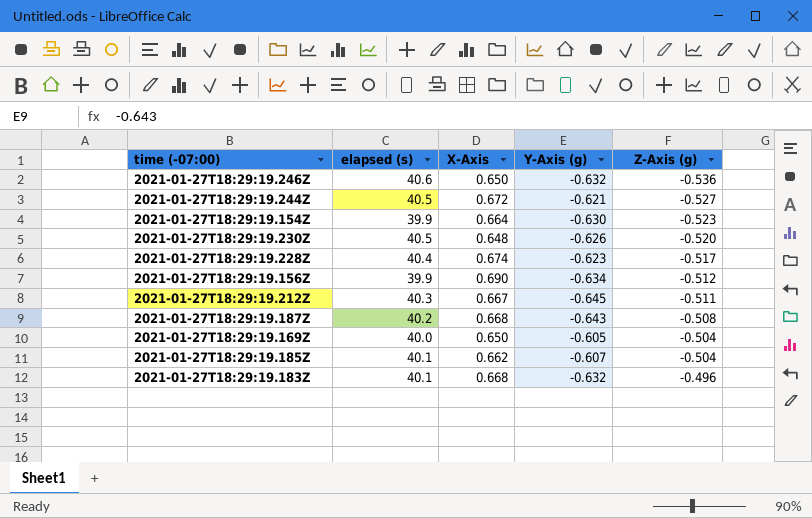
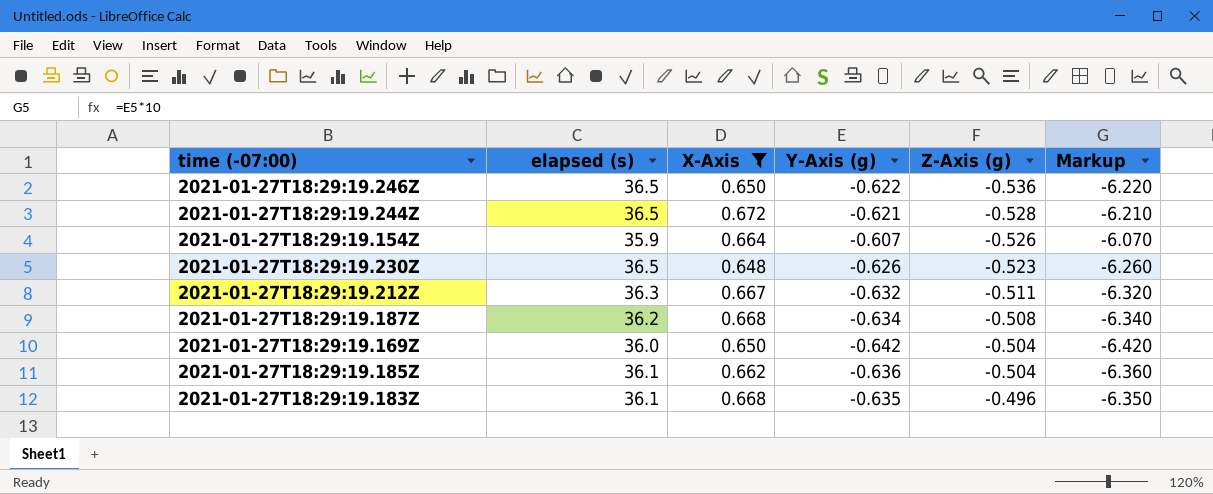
filter: none -> X-Axis <= 0.672
column Markup | formula: none -> [Y-Axis (g)] * 10
2021-01-27T18:29:19.246Z | elapsed (s): 40.6 -> 36.5
2021-01-27T18:29:19.246Z | Y-Axis (g): -0.632 -> -0.622
2021-01-27T18:29:19.244Z | elapsed (s): 40.5 -> 36.5
2021-01-27T18:29:19.244Z | Z-Axis (g): -0.527 -> -0.528
2021-01-27T18:29:19.154Z | elapsed (s): 39.9 -> 35.9
2021-01-27T18:29:19.154Z | Y-Axis (g): -0.630 -> -0.607
2021-01-27T18:29:19.154Z | Z-Axis (g): -0.523 -> -0.526
2021-01-27T18:29:19.230Z | elapsed (s): 40.5 -> 36.5
2021-01-27T18:29:19.230Z | Z-Axis (g): -0.520 -> -0.523
2021-01-27T18:29:19.212Z | elapsed (s): 40.3 -> 36.3
2021-01-27T18:29:19.212Z | Y-Axis (g): -0.645 -> -0.632
2021-01-27T18:29:19.187Z | elapsed (s): 40.2 -> 36.2
2021-01-27T18:29:19.187Z | Y-Axis (g): -0.643 -> -0.634
2021-01-27T18:29:19.169Z | elapsed (s): 40.0 -> 36.0
2021-01-27T18:29:19.169Z | Y-Axis (g): -0.605 -> -0.642
2021-01-27T18:29:19.185Z | elapsed (s): 40.1 -> 36.1
2021-01-27T18:29:19.185Z | Y-Axis (g): -0.607 -> -0.636
2021-01-27T18:29:19.183Z | elapsed (s): 40.1 -> 36.1
2021-01-27T18:29:19.183Z | Y-Axis (g): -0.632 -> -0.635

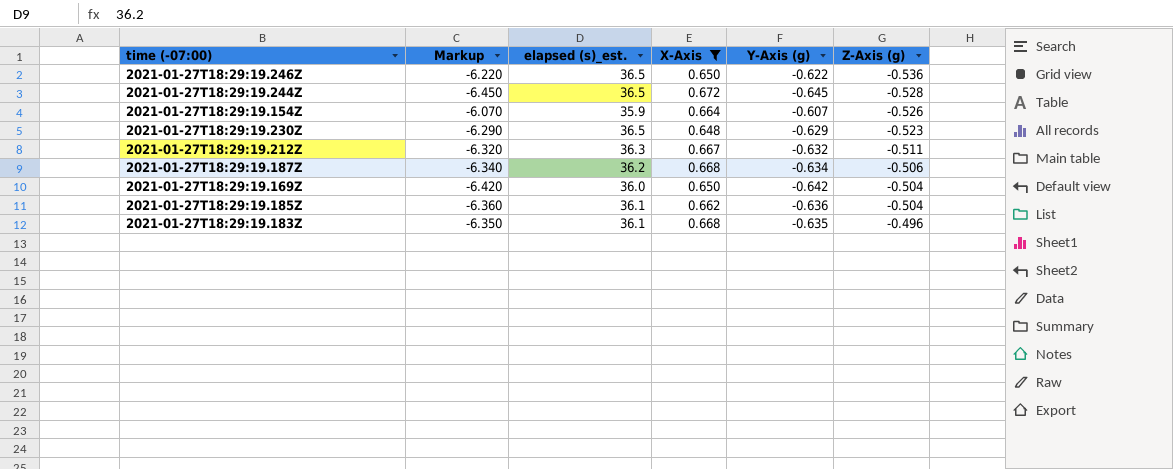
column Markup | position: 6 -> 2
column name: elapsed (s) -> elapsed (s)_est.
2021-01-27T18:29:19.244Z | Markup: -6.210 -> -6.450
2021-01-27T18:29:19.244Z | Y-Axis (g): -0.621 -> -0.645
2021-01-27T18:29:19.230Z | Markup: -6.260 -> -6.290
2021-01-27T18:29:19.230Z | Y-Axis (g): -0.626 -> -0.629
2021-01-27T18:29:19.187Z | Z-Axis (g): -0.508 -> -0.506

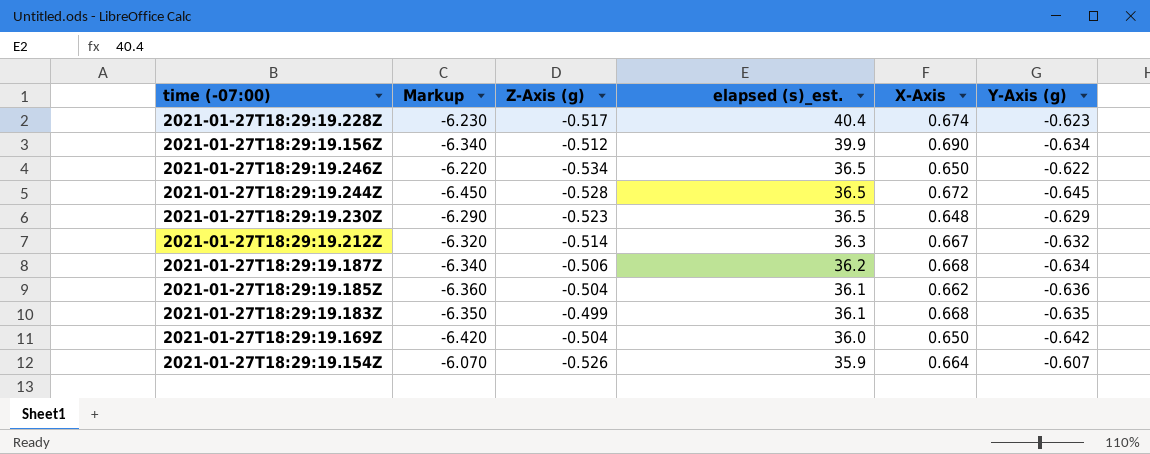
filter: X-Axis <= 0.672 -> none
row order: Z-Axis (g) ascending -> elapsed (s)_est. descending
column Z-Axis (g) | position: 6 -> 3
2021-01-27T18:29:19.246Z | Z-Axis (g): -0.536 -> -0.534
2021-01-27T18:29:19.212Z | Z-Axis (g): -0.511 -> -0.514
2021-01-27T18:29:19.183Z | Z-Axis (g): -0.496 -> -0.499

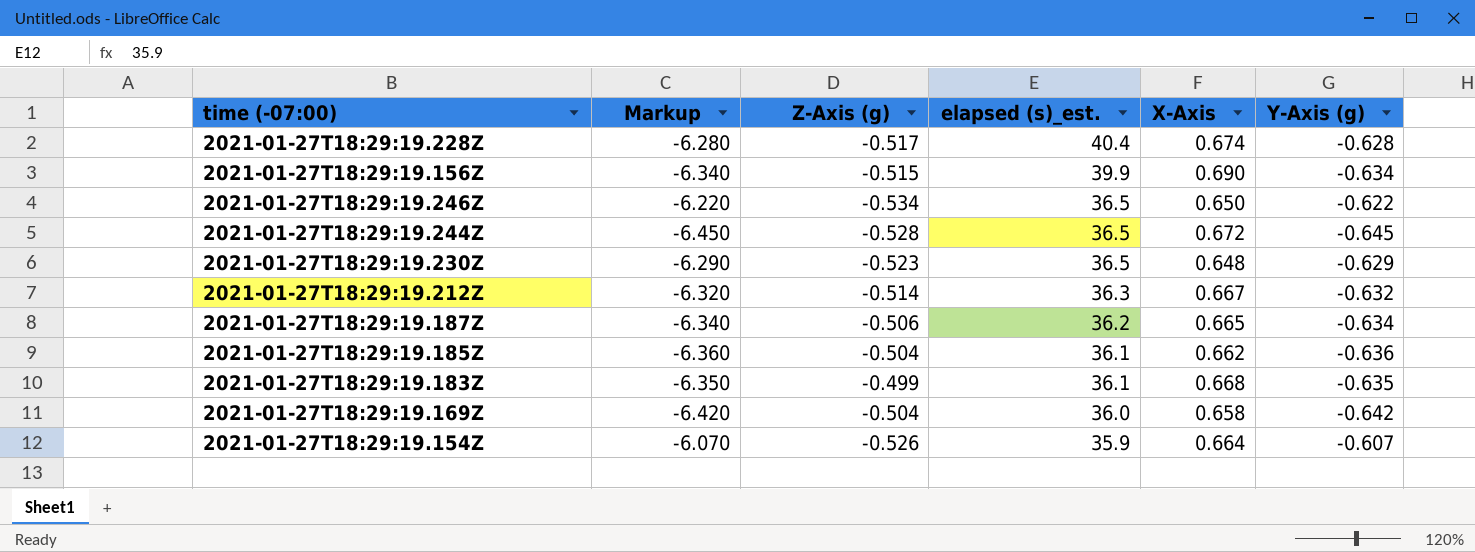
2021-01-27T18:29:19.228Z | Markup: -6.230 -> -6.280
2021-01-27T18:29:19.228Z | Y-Axis (g): -0.623 -> -0.628
2021-01-27T18:29:19.156Z | Z-Axis (g): -0.512 -> -0.515
2021-01-27T18:29:19.187Z | X-Axis: 0.668 -> 0.665
2021-01-27T18:29:19.169Z | X-Axis: 0.650 -> 0.658

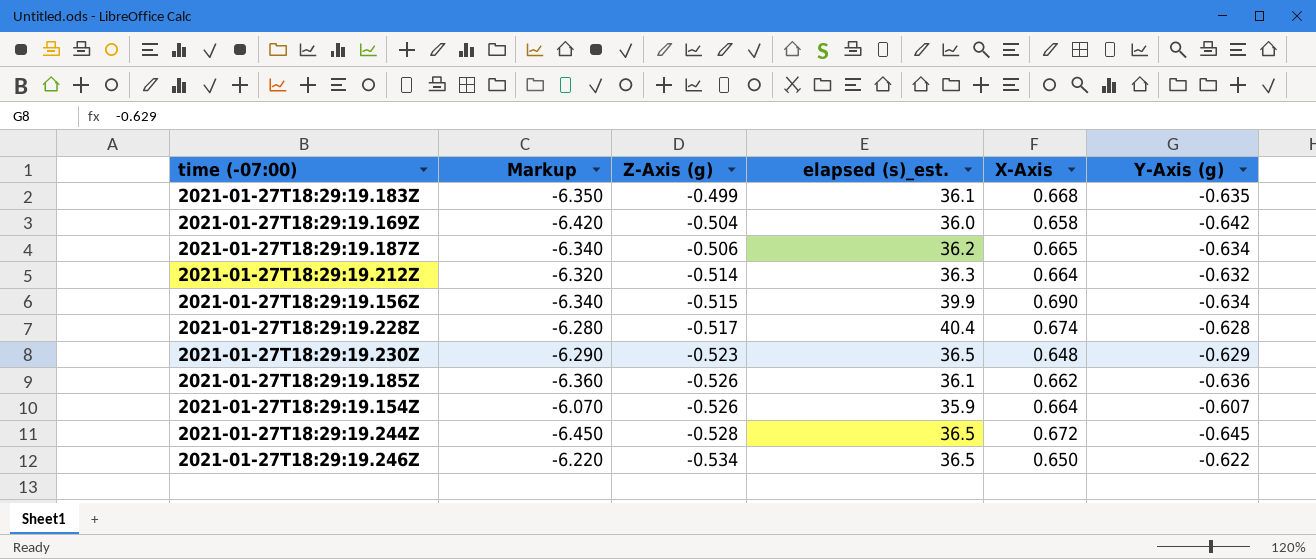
row order: elapsed (s)_est. descending -> Z-Axis (g) descending
2021-01-27T18:29:19.212Z | X-Axis: 0.667 -> 0.664
2021-01-27T18:29:19.185Z | Z-Axis (g): -0.504 -> -0.526

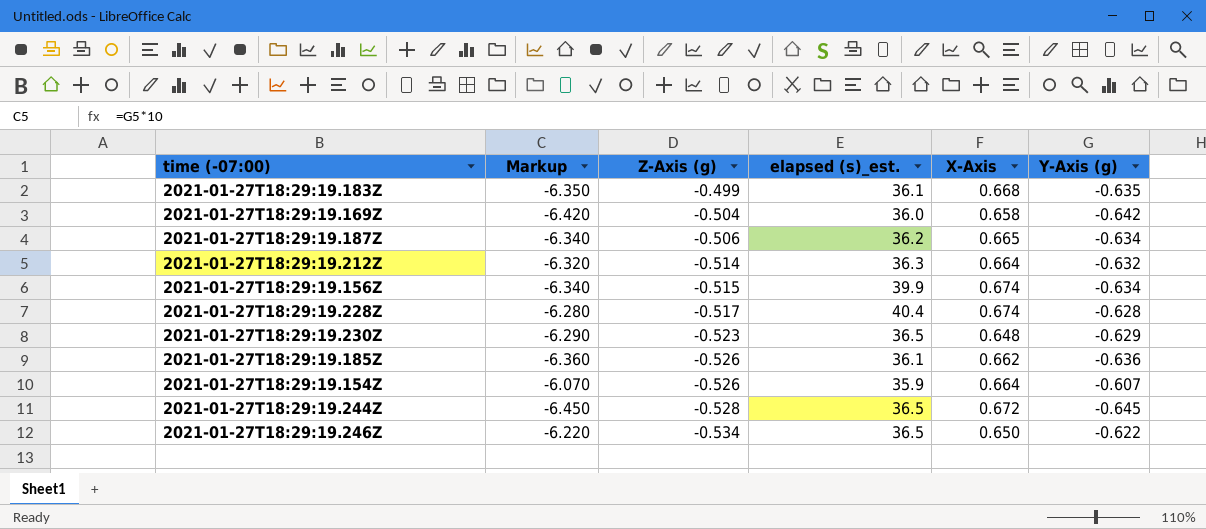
2021-01-27T18:29:19.156Z | X-Axis: 0.690 -> 0.674

